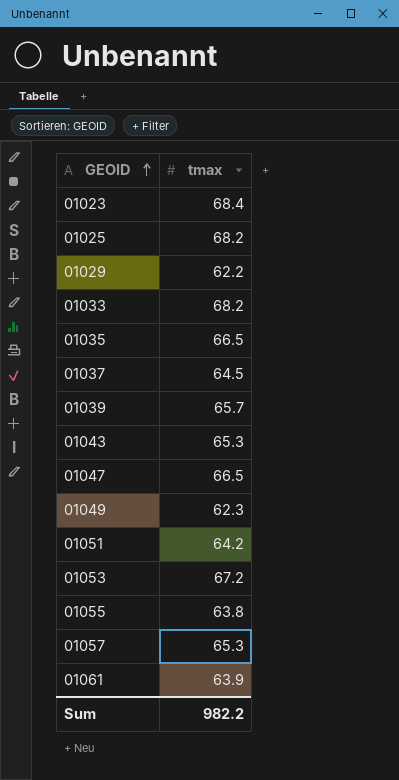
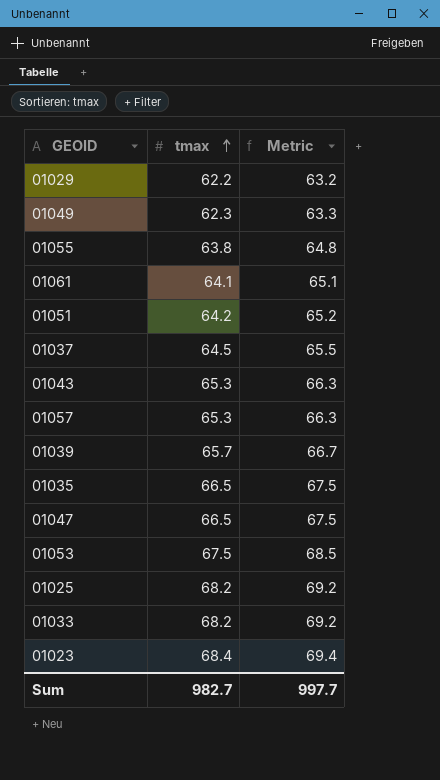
row order: GEOID ascending -> tmax ascending
column Metric | formula: none -> [tmax] + 1
01061 | tmax: 63.9 -> 64.1
01053 | tmax: 67.2 -> 67.5
Sum | tmax: 982.2 -> 982.7

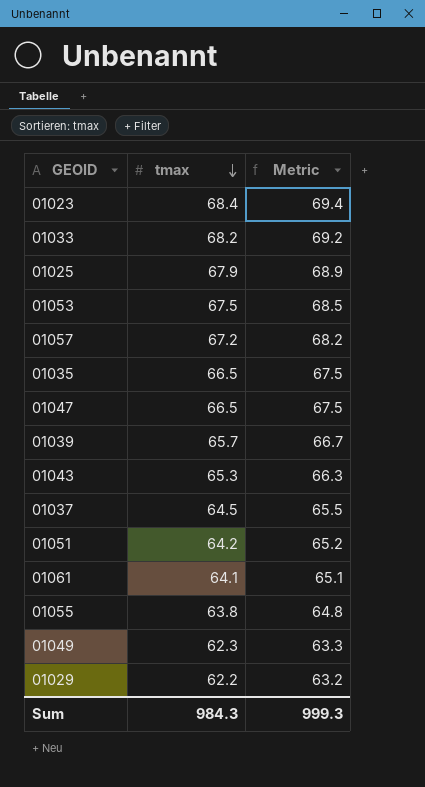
row order: tmax ascending -> tmax descending
01025 | tmax: 68.2 -> 67.9
01025 | Metric: 69.2 -> 68.9
01057 | tmax: 65.3 -> 67.2
01057 | Metric: 66.3 -> 68.2
Sum | tmax: 982.7 -> 984.3
Sum | Metric: 997.7 -> 999.3

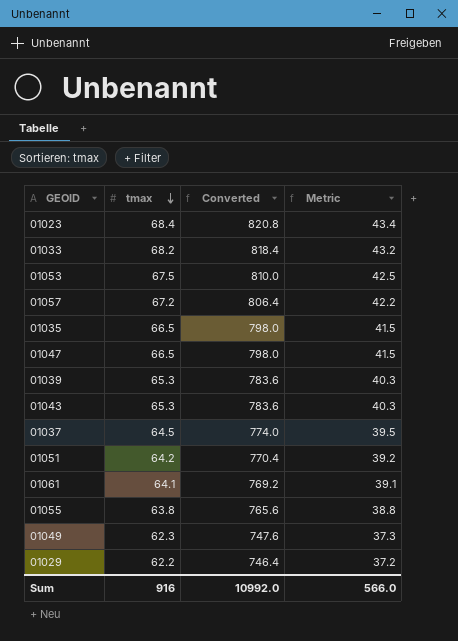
column Converted | formula: none -> [tmax] * 12
column Metric | formula: [tmax] + 1 -> [tmax] - 25
row 01025: 67.9 | 68.9 -> none
01039 | tmax: 65.7 -> 65.3
Sum | tmax: 984.3 -> 916
Sum | Metric: 999.3 -> 566.0

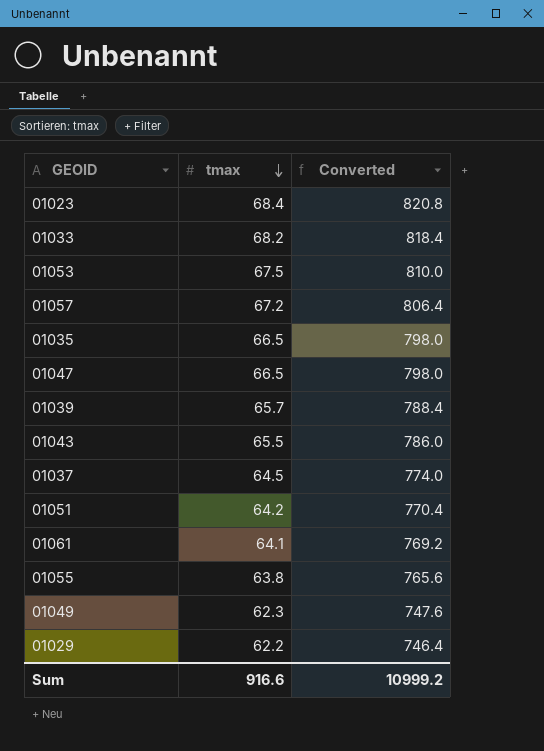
column Metric | formula: [tmax] - 25 -> none
01039 | tmax: 65.3 -> 65.7
01039 | Converted: 783.6 -> 788.4
01043 | tmax: 65.3 -> 65.5
01043 | Converted: 783.6 -> 786.0
Sum | tmax: 916 -> 916.6
Sum | Converted: 10992.0 -> 10999.2

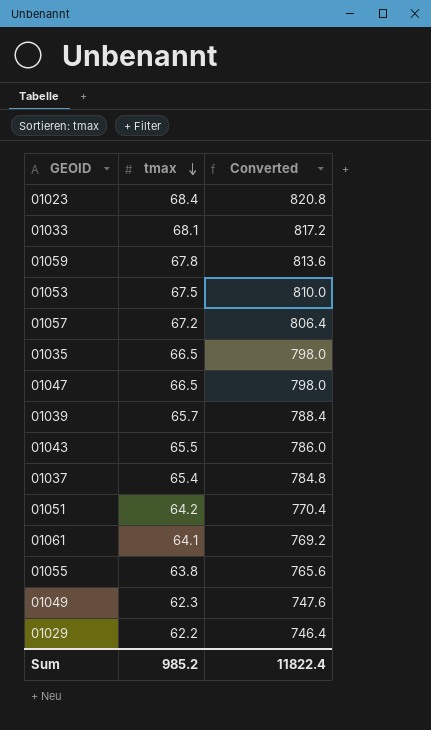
01033 | tmax: 68.2 -> 68.1
01033 | Converted: 818.4 -> 817.2
row 01059: none -> 67.8 | 813.6
01037 | tmax: 64.5 -> 65.4
01037 | Converted: 774.0 -> 784.8
Sum | tmax: 916.6 -> 985.2
Sum | Converted: 10999.2 -> 11822.4

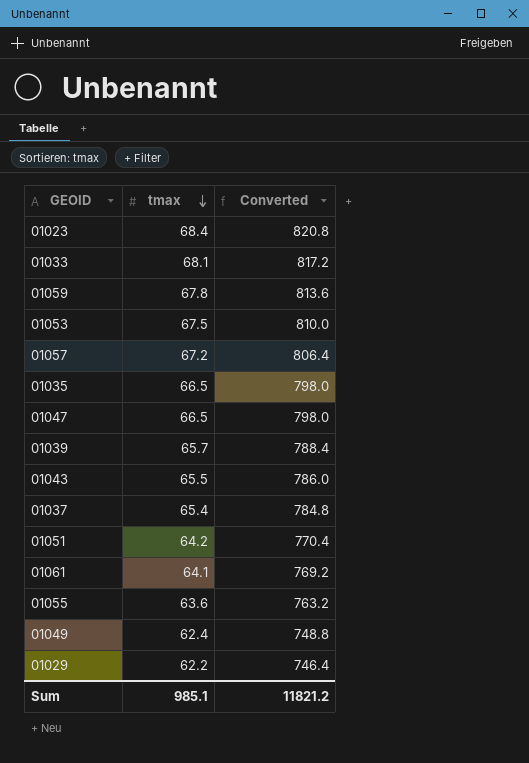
01055 | tmax: 63.8 -> 63.6
01055 | Converted: 765.6 -> 763.2
01049 | tmax: 62.3 -> 62.4
01049 | Converted: 747.6 -> 748.8
Sum | tmax: 985.2 -> 985.1
Sum | Converted: 11822.4 -> 11821.2

